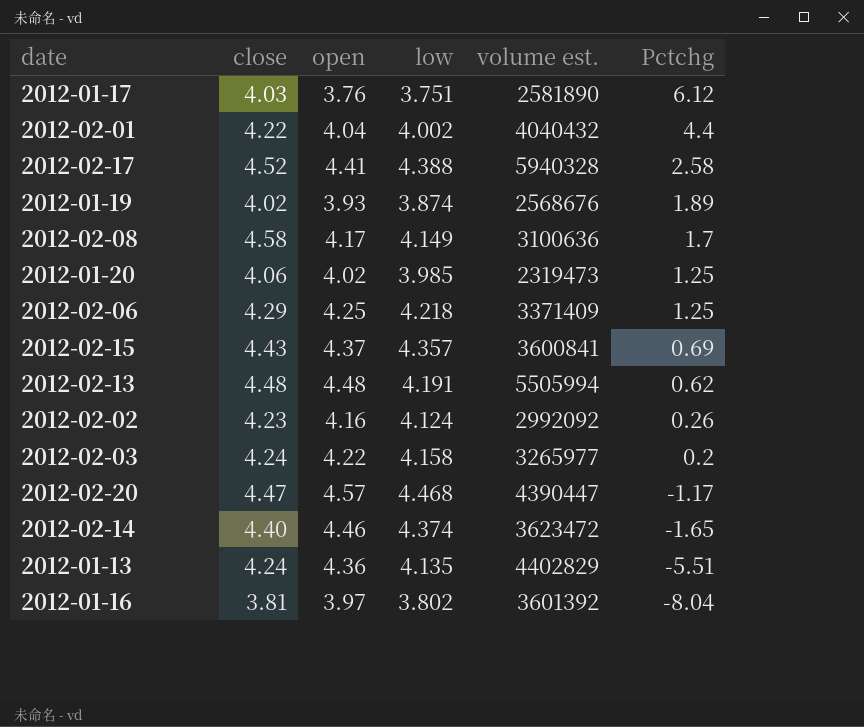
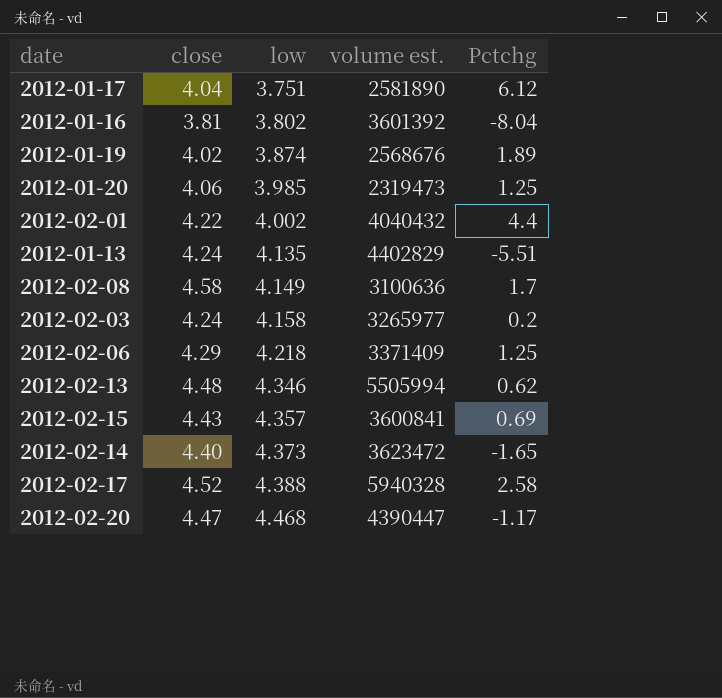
row order: Pctchg descending -> low ascending
column open | position: 3 -> none
row 2012-02-02: 4.23 | 4.16 | 4.124 | 2992092 | 0.26 -> none
2012-01-17 | close: 4.03 -> 4.04
2012-02-13 | low: 4.191 -> 4.346
2012-02-14 | low: 4.374 -> 4.373

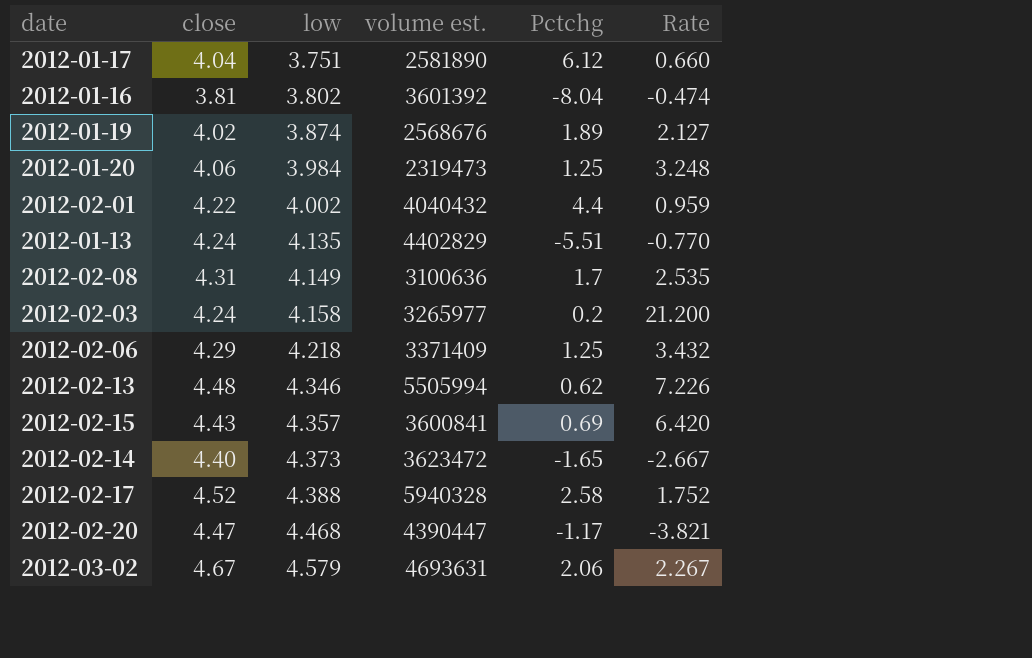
column Rate | formula: none -> [close] / [Pctchg]
2012-01-20 | low: 3.985 -> 3.984
2012-02-08 | close: 4.58 -> 4.31
row 2012-03-02: none -> 4.67 | 4.579 | 4693631 | 2.06 | 2.267

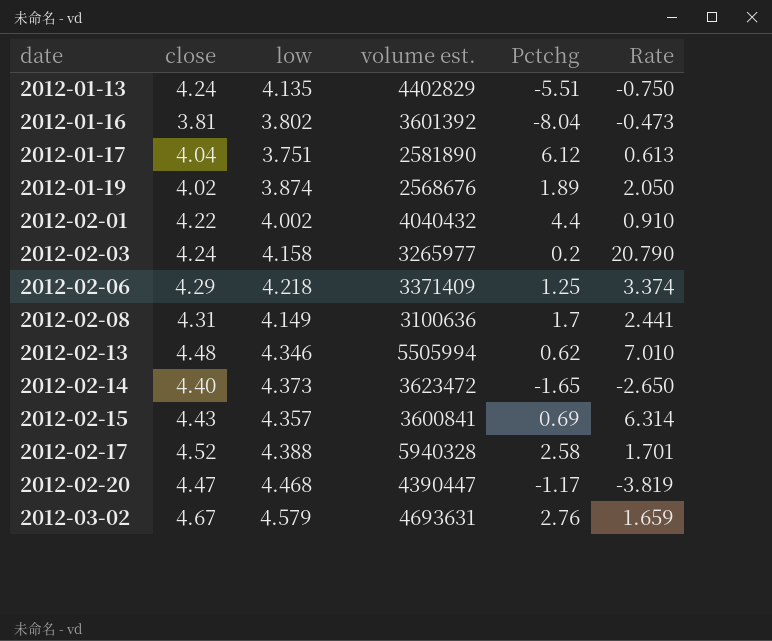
row order: low ascending -> date ascending
column Rate | formula: [close] / [Pctchg] -> [low] / [Pctchg]
row 2012-01-20: 4.06 | 3.984 | 2319473 | 1.25 | 3.248 -> none
2012-03-02 | Pctchg: 2.06 -> 2.76

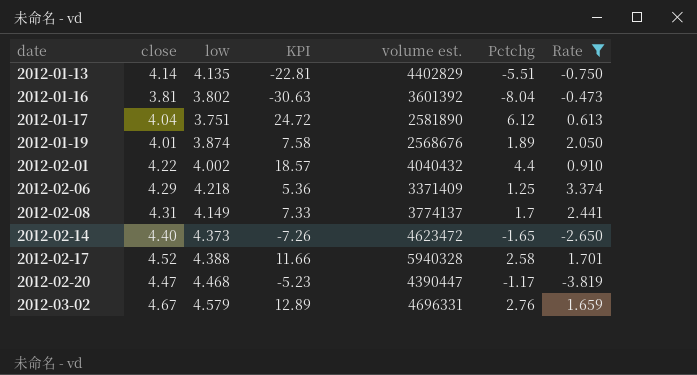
filter: none -> Rate <= 3.374
column KPI | formula: none -> [close] * [Pctchg]
2012-01-13 | close: 4.24 -> 4.14
2012-01-19 | close: 4.02 -> 4.01
2012-02-08 | volume est.: 3100636 -> 3774137
2012-02-14 | volume est.: 3623472 -> 4623472
2012-03-02 | volume est.: 4693631 -> 4696331

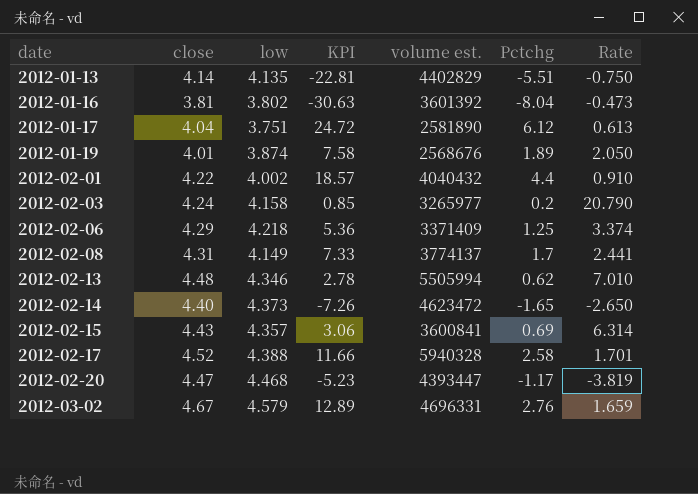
filter: Rate <= 3.374 -> none
2012-02-20 | volume est.: 4390447 -> 4393447

